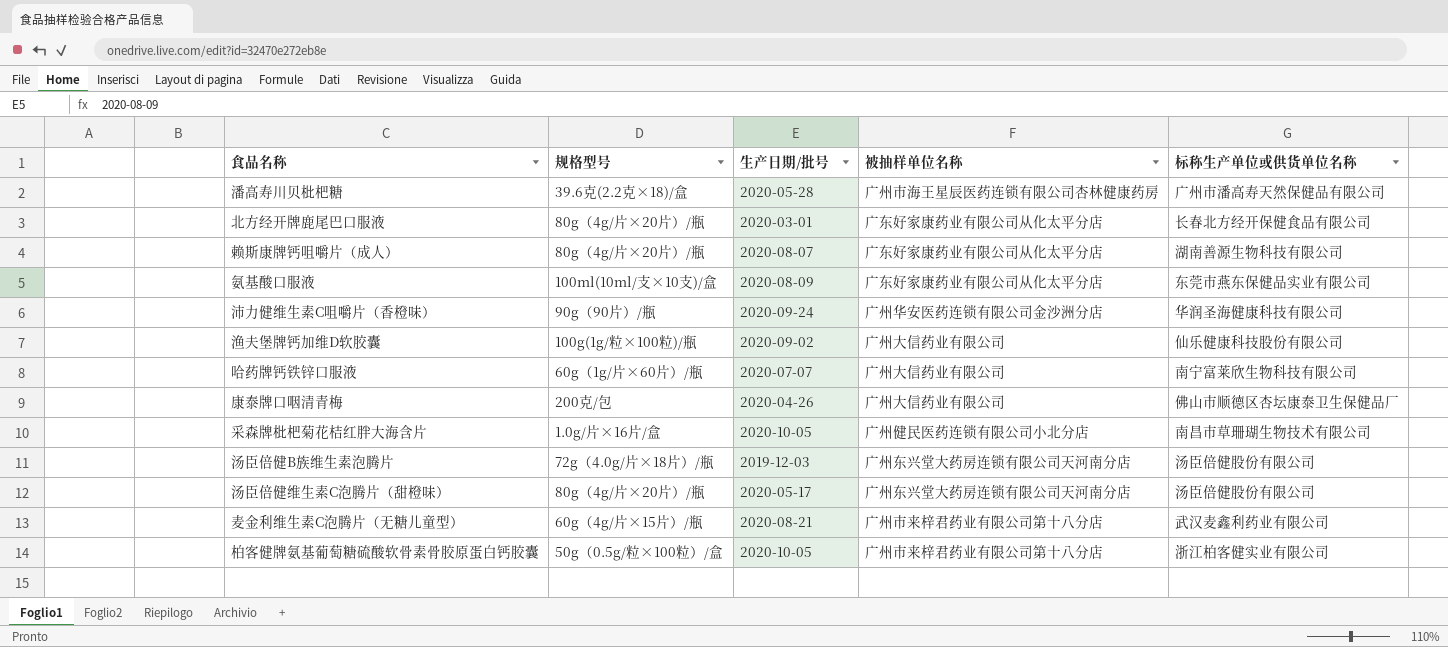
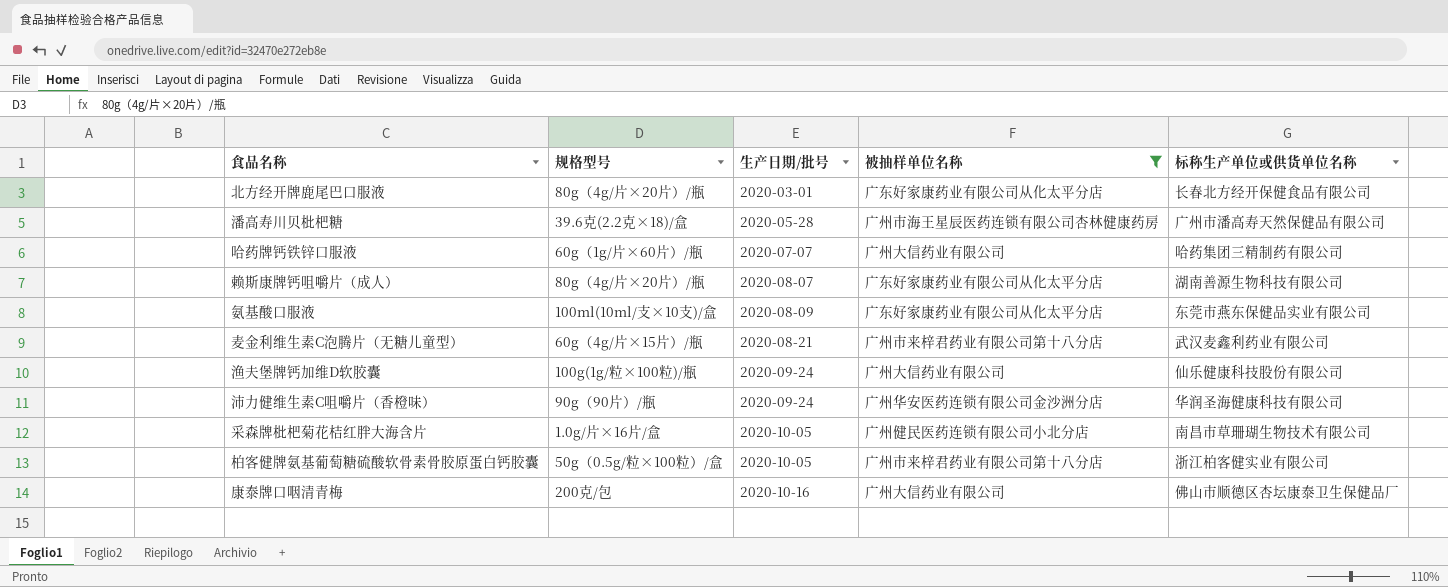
filter: none -> 被抽样单位名称 != 广州东兴堂大药房连锁有限公司天河南分店
row order: none -> 生产日期/批号 ascending
哈药牌钙铁锌口服液 | 标称生产单位或供货单位名称: 南宁富莱欣生物科技有限公司 -> 哈药集团三精制药有限公司
渔夫堡牌钙加维D软胶囊 | 生产日期/批号: 2020-09-02 -> 2020-09-24
康泰牌口咽清青梅 | 生产日期/批号: 2020-04-26 -> 2020-10-16

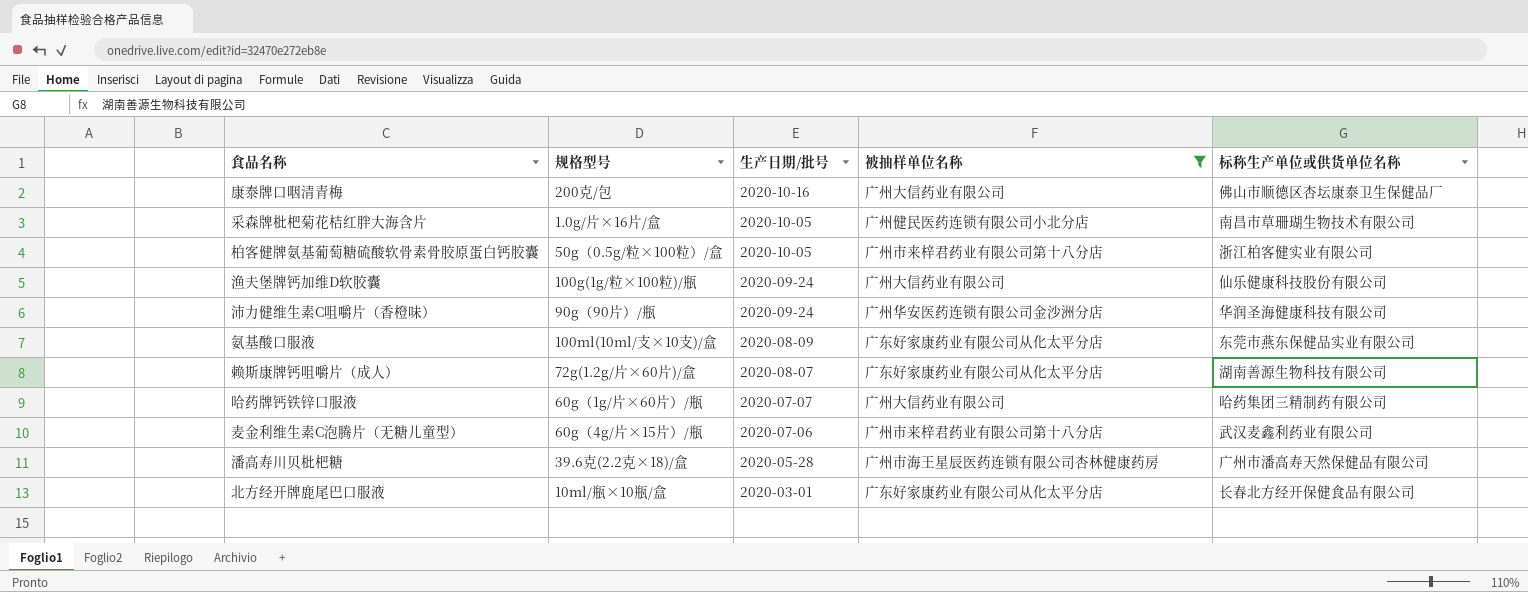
row order: 生产日期/批号 ascending -> 生产日期/批号 descending
赖斯康牌钙咀嚼片（成人） | 规格型号: 80g（4g/片×20片）/瓶 -> 72g(1.2g/片×60片)/盒
麦金利维生素C泡腾片（无糖儿童型） | 生产日期/批号: 2020-08-21 -> 2020-07-06
北方经开牌鹿尾巴口服液 | 规格型号: 80g（4g/片×20片）/瓶 -> 10ml/瓶×10瓶/盒

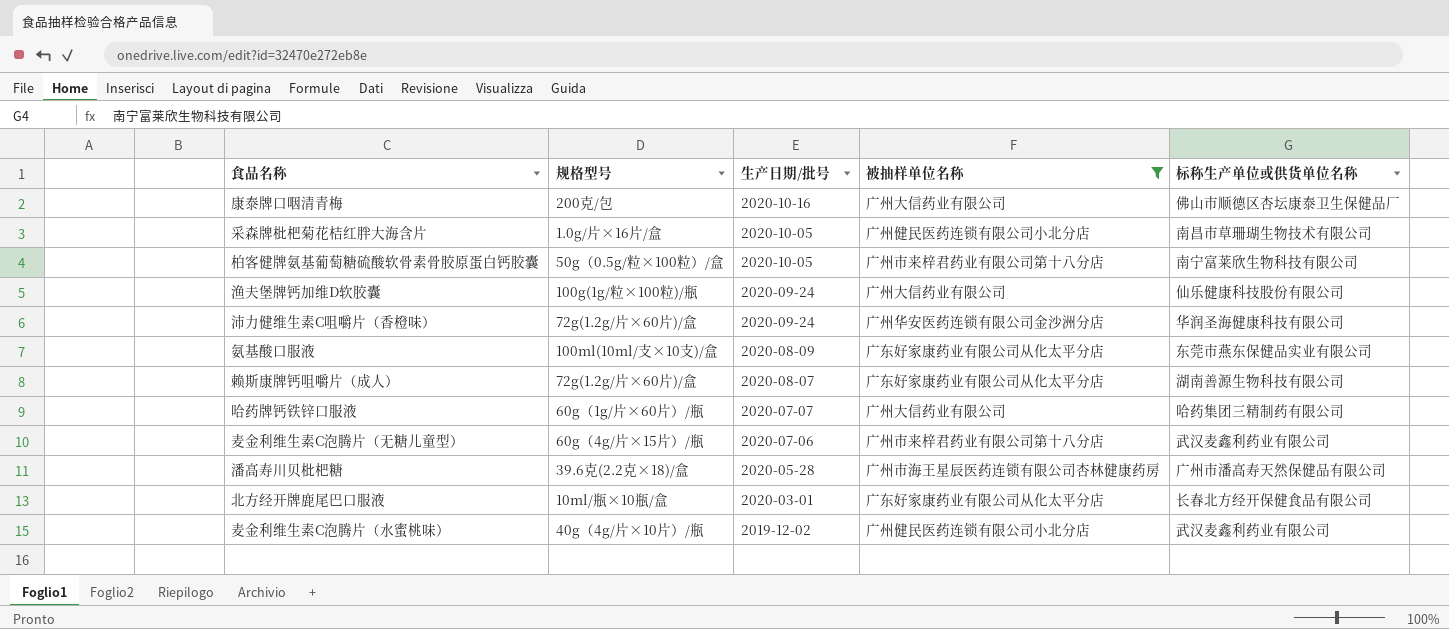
柏客健牌氨基葡萄糖硫酸软骨素骨胶原蛋白钙胶囊 | 标称生产单位或供货单位名称: 浙江柏客健实业有限公司 -> 南宁富莱欣生物科技有限公司
沛力健维生素C咀嚼片（香橙味） | 规格型号: 90g（90片）/瓶 -> 72g(1.2g/片×60片)/盒
row 麦金利维生素C泡腾片（水蜜桃味）: none -> 40g（4g/片×10片）/瓶 | 2019-12-02 | 广州健民医药连锁有限公司小北分店 | 武汉麦鑫利药业有限公司

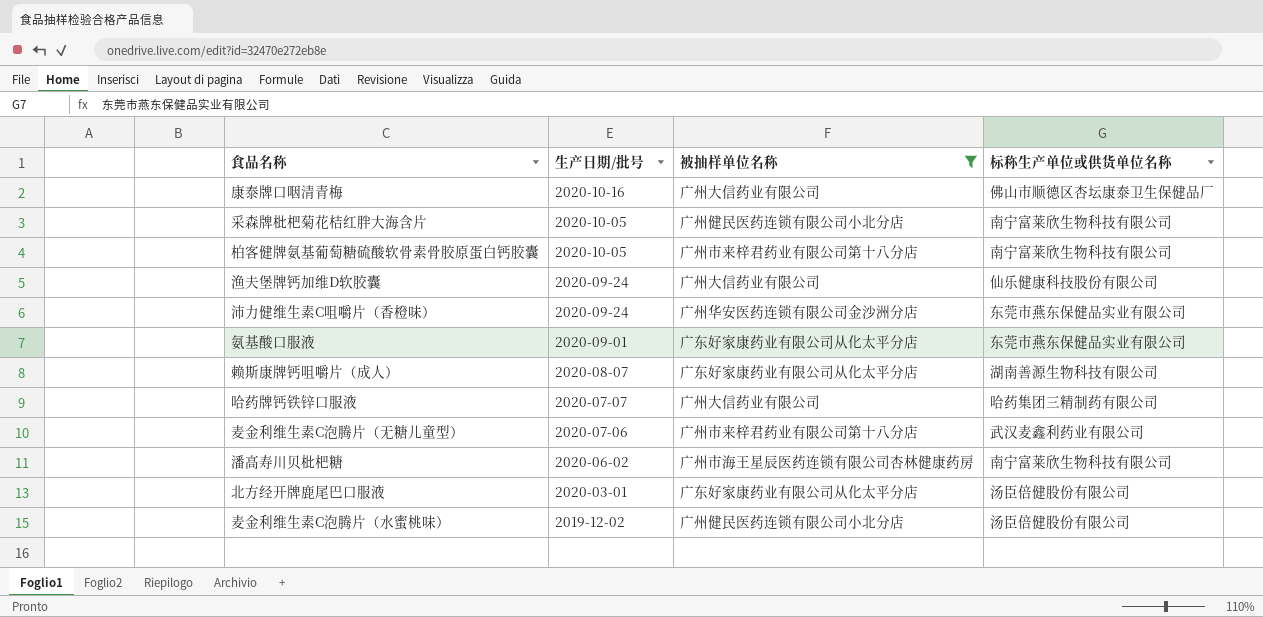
column 规格型号 | position: 2 -> none
采森牌枇杷菊花桔红胖大海含片 | 标称生产单位或供货单位名称: 南昌市草珊瑚生物技术有限公司 -> 南宁富莱欣生物科技有限公司
沛力健维生素C咀嚼片（香橙味） | 标称生产单位或供货单位名称: 华润圣海健康科技有限公司 -> 东莞市燕东保健品实业有限公司
氨基酸口服液 | 生产日期/批号: 2020-08-09 -> 2020-09-01
潘高寿川贝枇杷糖 | 生产日期/批号: 2020-05-28 -> 2020-06-02
潘高寿川贝枇杷糖 | 标称生产单位或供货单位名称: 广州市潘高寿天然保健品有限公司 -> 南宁富莱欣生物科技有限公司
北方经开牌鹿尾巴口服液 | 标称生产单位或供货单位名称: 长春北方经开保健食品有限公司 -> 汤臣倍健股份有限公司
麦金利维生素C泡腾片（水蜜桃味） | 标称生产单位或供货单位名称: 武汉麦鑫利药业有限公司 -> 汤臣倍健股份有限公司

